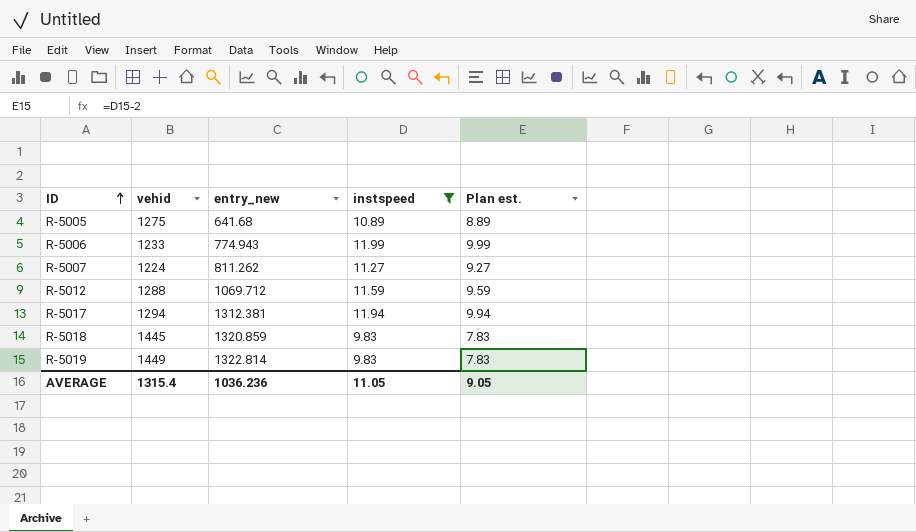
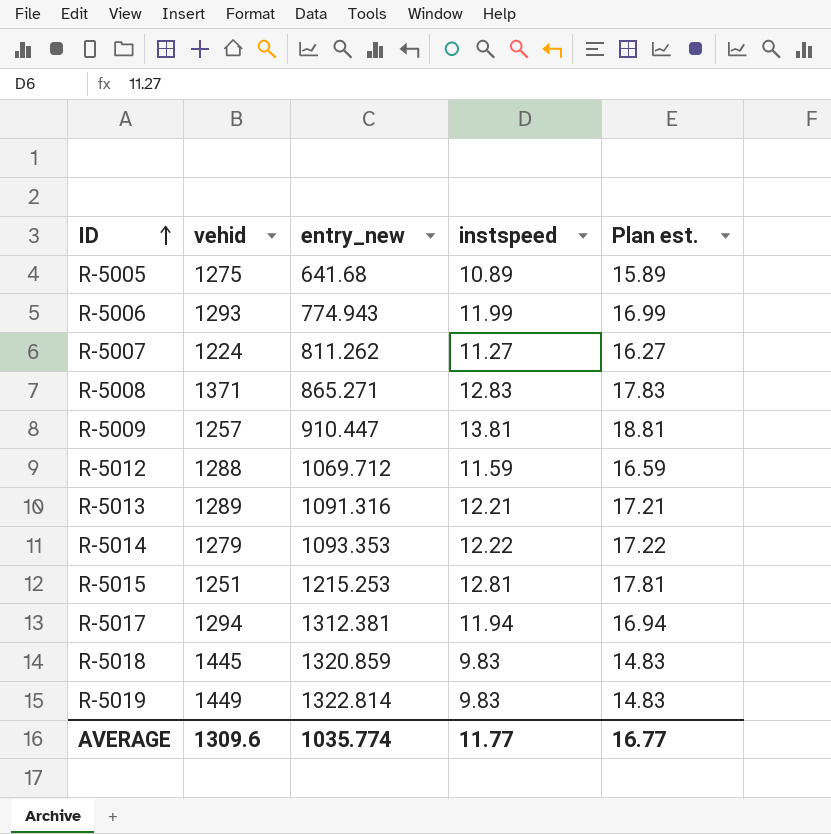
filter: instspeed <= 11.99 -> none
column Plan est. | formula: [instspeed] - 2 -> [instspeed] + 5
R-5006 | vehid: 1233 -> 1293
AVERAGE | vehid: 1315.4 -> 1309.6
AVERAGE | entry_new: 1036.236 -> 1035.774
AVERAGE | instspeed: 11.05 -> 11.77
AVERAGE | Plan est.: 9.05 -> 16.77

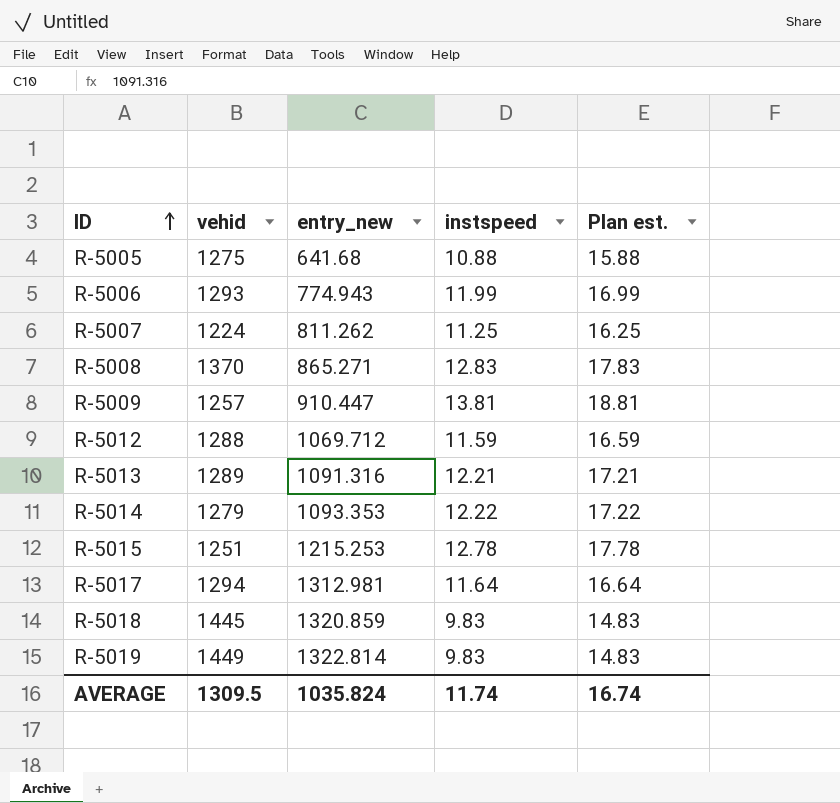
R-5005 | instspeed: 10.89 -> 10.88
R-5005 | Plan est.: 15.89 -> 15.88
R-5007 | instspeed: 11.27 -> 11.25
R-5007 | Plan est.: 16.27 -> 16.25
R-5008 | vehid: 1371 -> 1370
R-5015 | instspeed: 12.81 -> 12.78
R-5015 | Plan est.: 17.81 -> 17.78
R-5017 | entry_new: 1312.381 -> 1312.981
R-5017 | instspeed: 11.94 -> 11.64
R-5017 | Plan est.: 16.94 -> 16.64
AVERAGE | vehid: 1309.6 -> 1309.5
AVERAGE | entry_new: 1035.774 -> 1035.824
AVERAGE | instspeed: 11.77 -> 11.74
AVERAGE | Plan est.: 16.77 -> 16.74

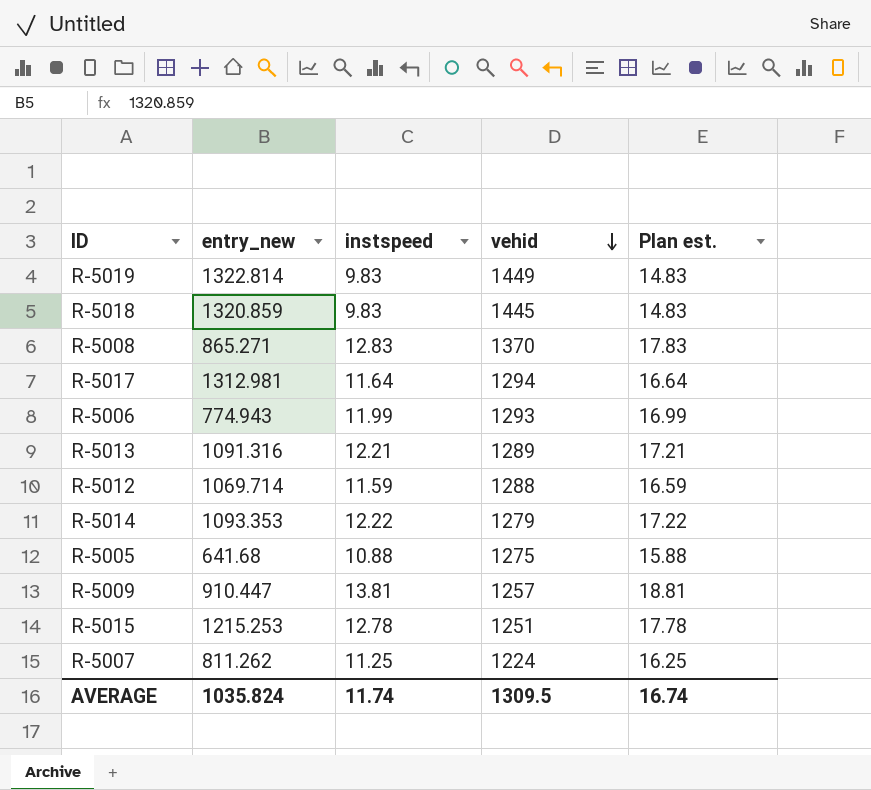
row order: ID ascending -> vehid descending
column vehid | position: 2 -> 4
R-5012 | entry_new: 1069.712 -> 1069.714

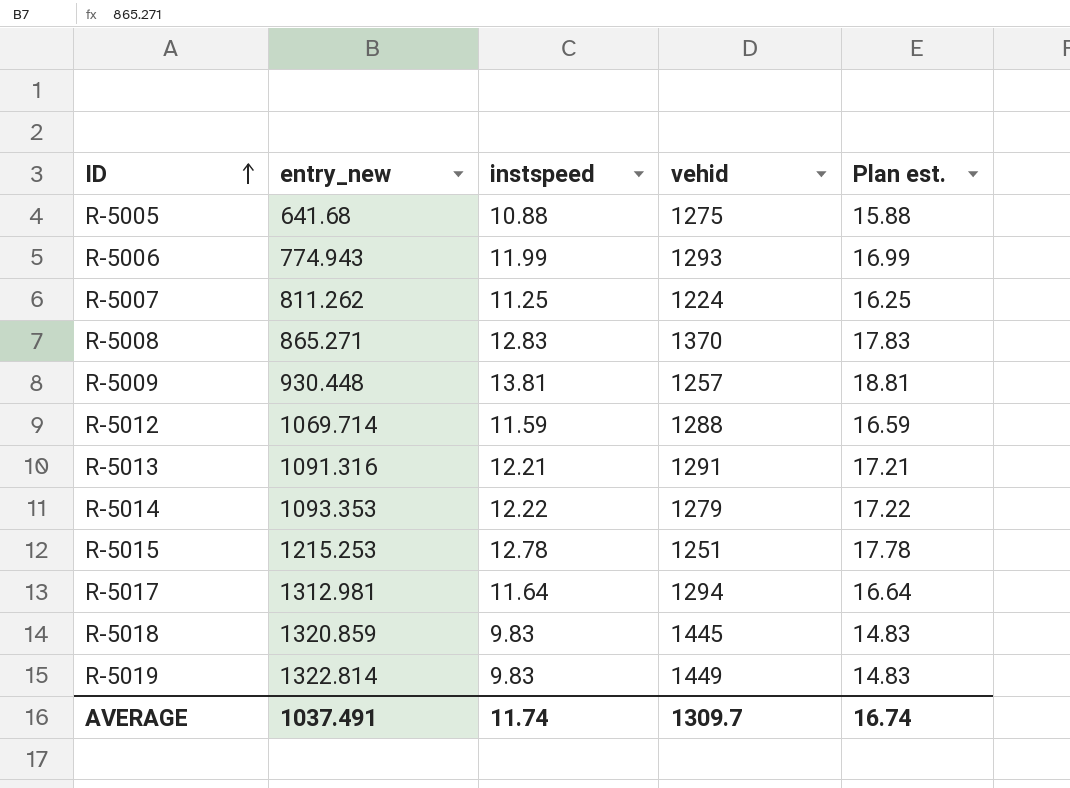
row order: vehid descending -> ID ascending
R-5009 | entry_new: 910.447 -> 930.448
R-5013 | vehid: 1289 -> 1291
AVERAGE | entry_new: 1035.824 -> 1037.491
AVERAGE | vehid: 1309.5 -> 1309.7

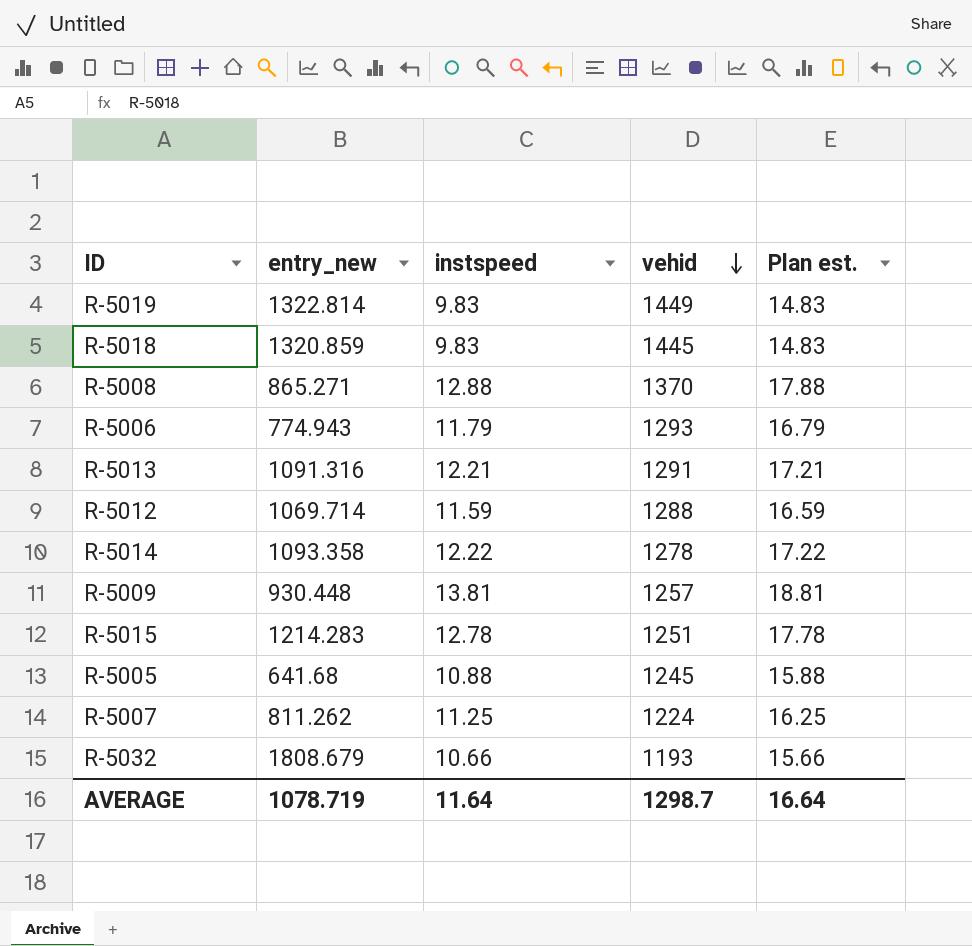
row order: ID ascending -> vehid descending
row R-5017: 1312.981 | 11.64 | 1294 | 16.64 -> none
R-5008 | instspeed: 12.83 -> 12.88
R-5008 | Plan est.: 17.83 -> 17.88
R-5006 | instspeed: 11.99 -> 11.79
R-5006 | Plan est.: 16.99 -> 16.79
R-5014 | entry_new: 1093.353 -> 1093.358
R-5014 | vehid: 1279 -> 1278
R-5015 | entry_new: 1215.253 -> 1214.283
R-5005 | vehid: 1275 -> 1245
row R-5032: none -> 1808.679 | 10.66 | 1193 | 15.66
AVERAGE | entry_new: 1037.491 -> 1078.719
AVERAGE | instspeed: 11.74 -> 11.64
AVERAGE | vehid: 1309.7 -> 1298.7
AVERAGE | Plan est.: 16.74 -> 16.64

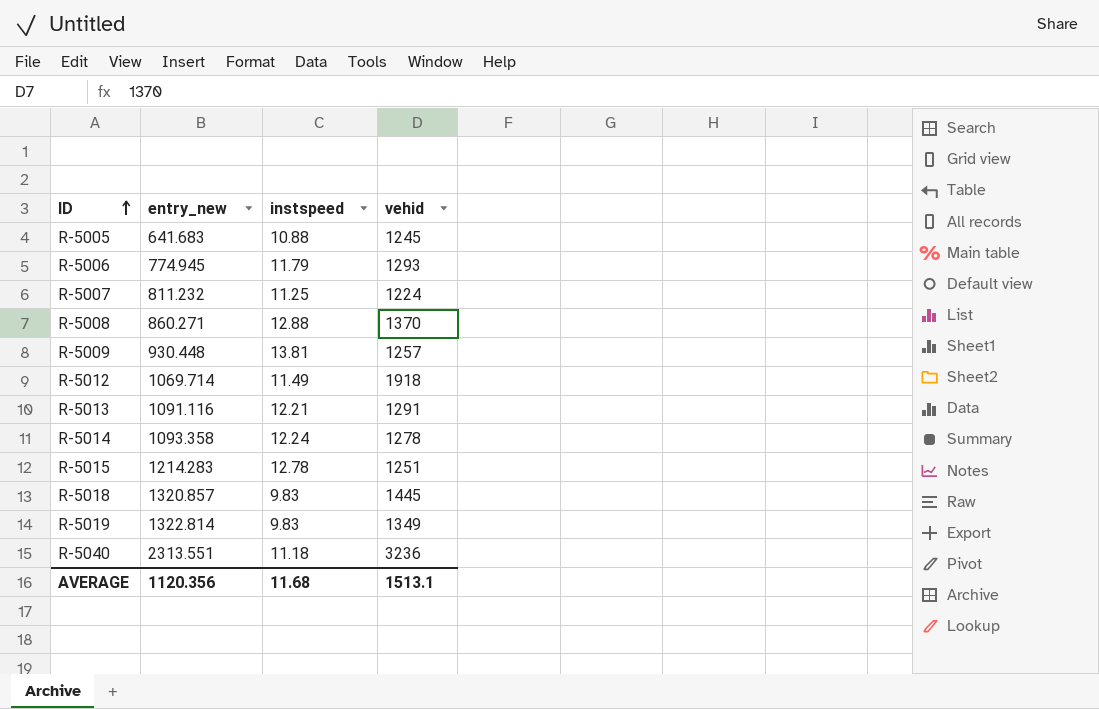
row order: vehid descending -> ID ascending
column Plan est. | formula: [instspeed] + 5 -> none
row R-5032: 1808.679 | 10.66 | 1193 | 15.66 -> none
R-5005 | entry_new: 641.68 -> 641.683
R-5006 | entry_new: 774.943 -> 774.945
R-5007 | entry_new: 811.262 -> 811.232
R-5008 | entry_new: 865.271 -> 860.271
R-5012 | instspeed: 11.59 -> 11.49
R-5012 | vehid: 1288 -> 1918
R-5013 | entry_new: 1091.316 -> 1091.116
R-5014 | instspeed: 12.22 -> 12.24
R-5018 | entry_new: 1320.859 -> 1320.857
R-5019 | vehid: 1449 -> 1349
row R-5040: none -> 2313.551 | 11.18 | 3236
AVERAGE | entry_new: 1078.719 -> 1120.356
AVERAGE | instspeed: 11.64 -> 11.68
AVERAGE | vehid: 1298.7 -> 1513.1

